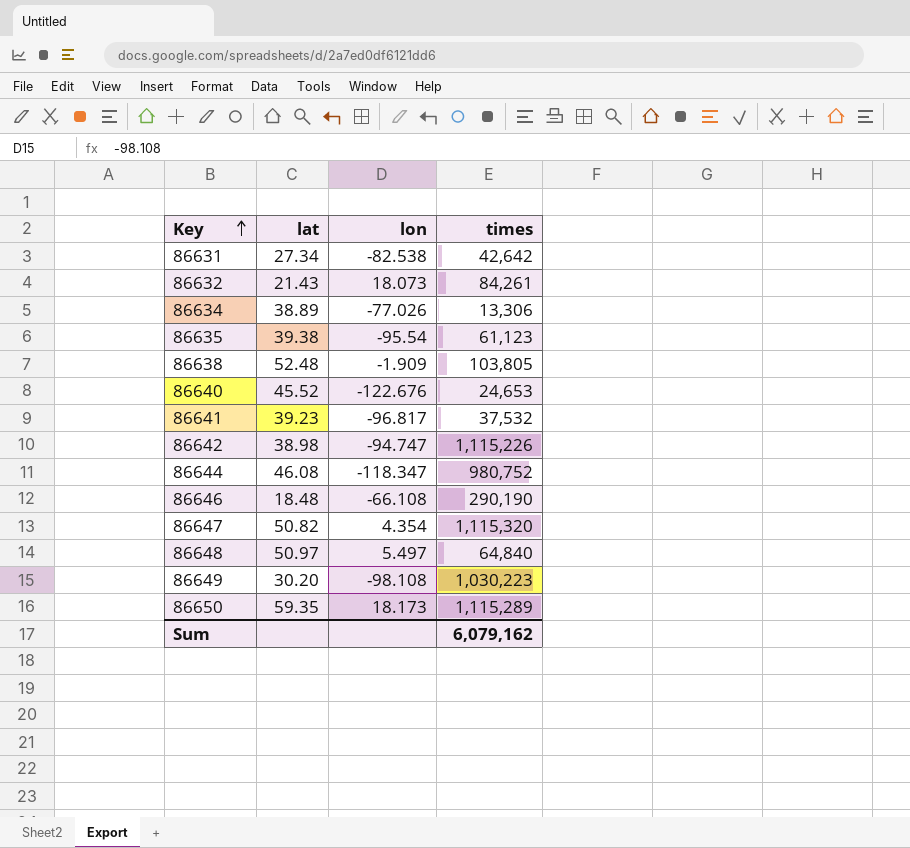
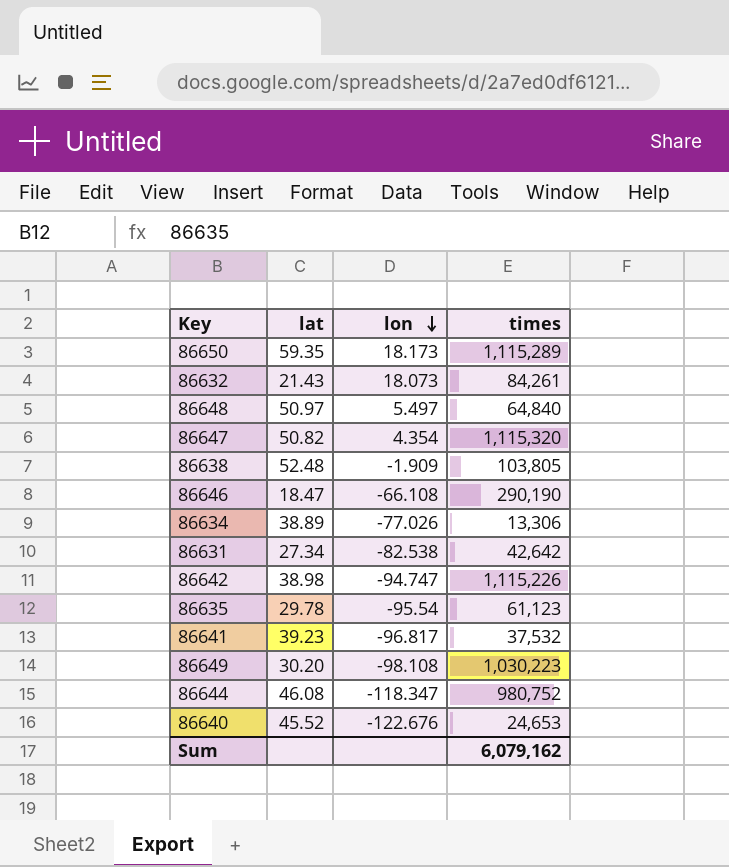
row order: Key ascending -> lon descending
86646 | lat: 18.48 -> 18.47
86635 | lat: 39.38 -> 29.78

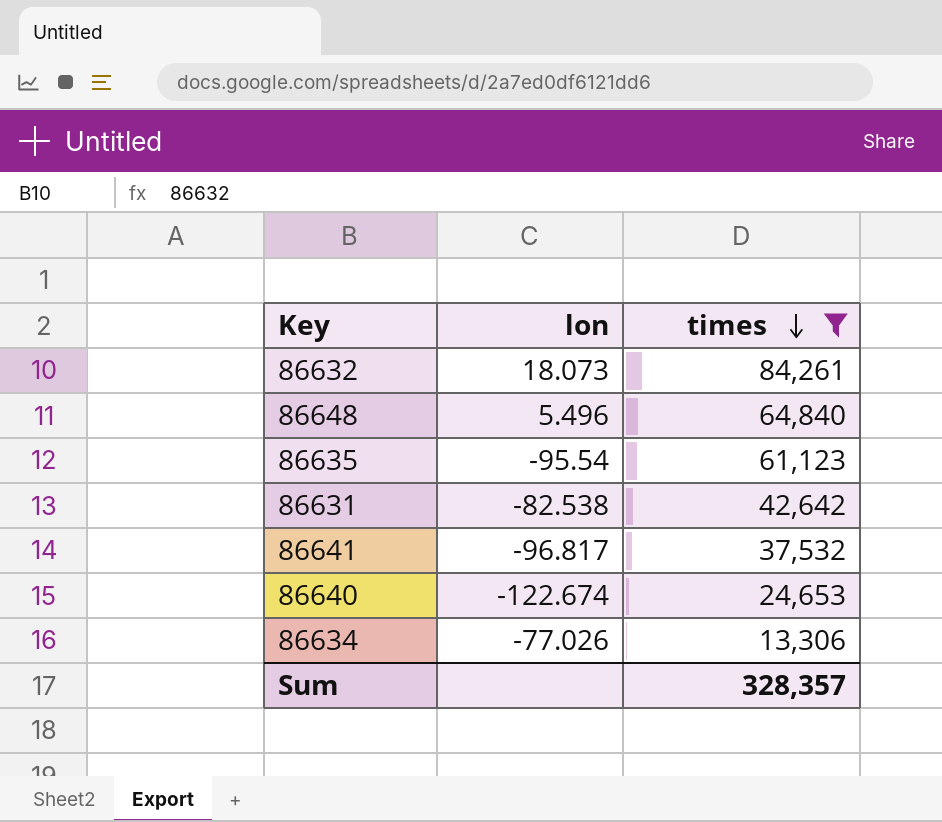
filter: none -> times <= 84,261
row order: lon descending -> times descending
column lat | position: 2 -> none
86648 | lon: 5.497 -> 5.496
86640 | lon: -122.676 -> -122.674
Sum | times: 6,079,162 -> 328,357

